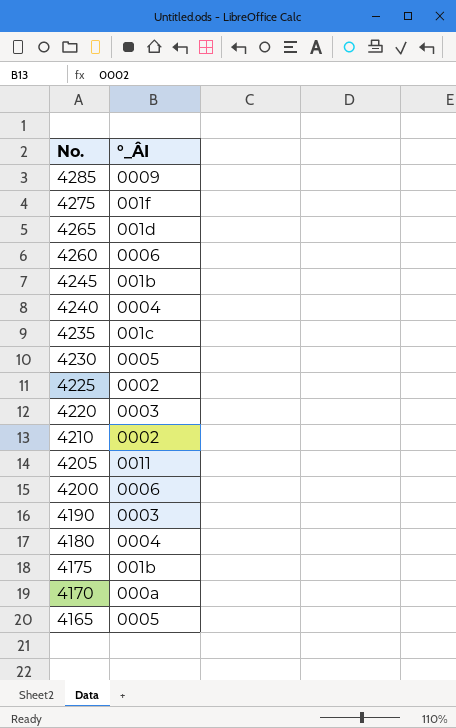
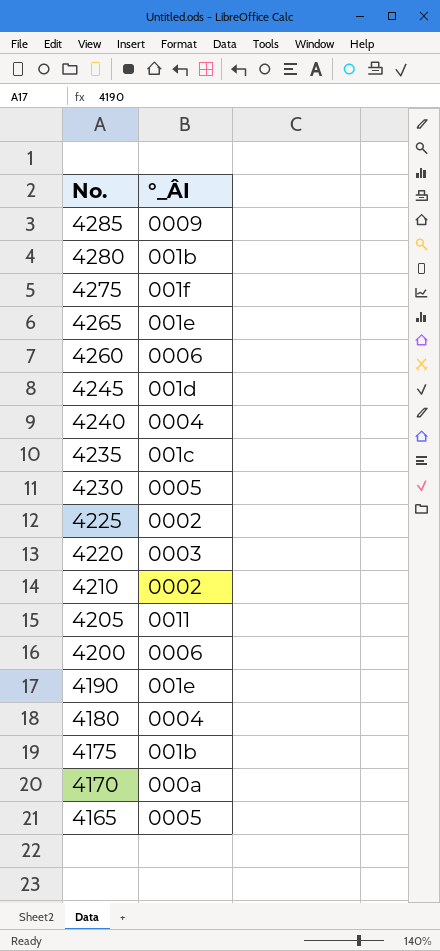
row 4280: none -> 001b
4265 | °_ÂI: 001d -> 001e
4245 | °_ÂI: 001b -> 001d
4190 | °_ÂI: 0003 -> 001e

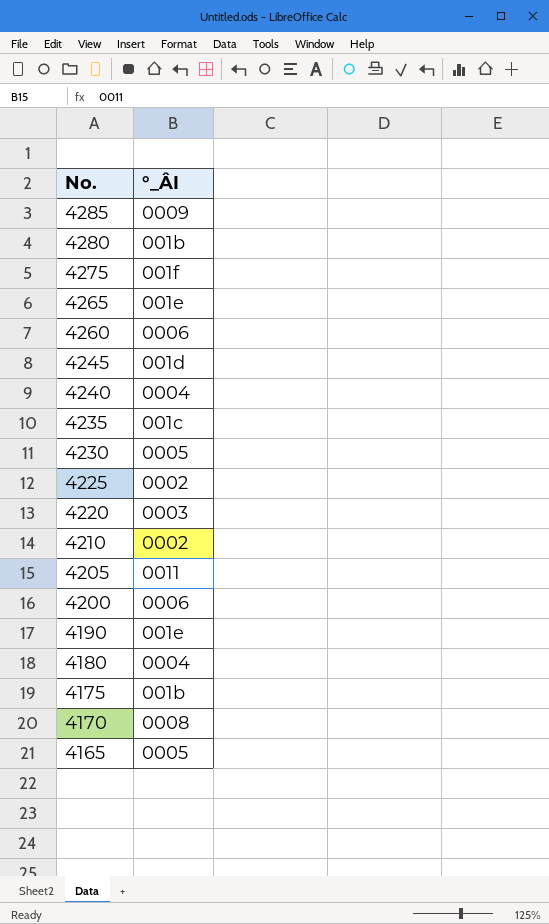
4170 | °_ÂI: 000a -> 0008

